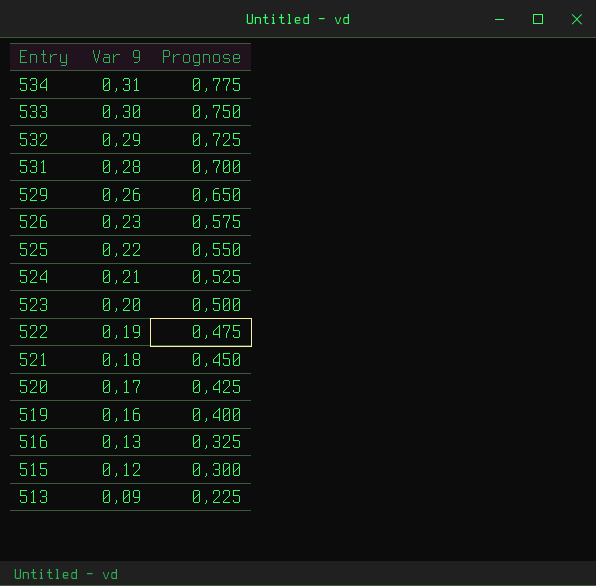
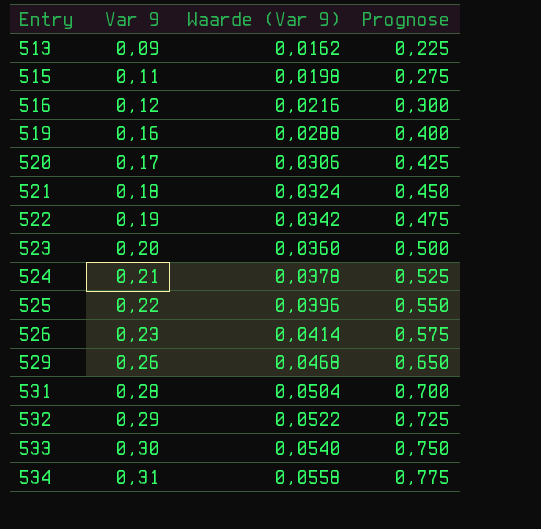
row order: Entry descending -> Entry ascending
column Waarde (Var 9) | formula: none -> [Var 9] * 0,18
515 | Var 9: 0,12 -> 0,11
515 | Prognose: 0,300 -> 0,275
516 | Var 9: 0,13 -> 0,12
516 | Prognose: 0,325 -> 0,300

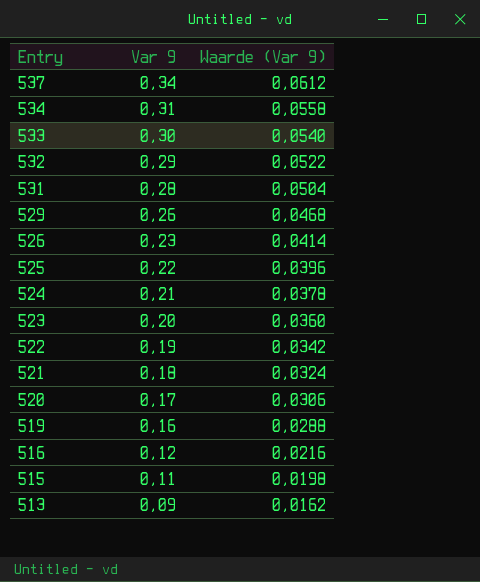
row order: Entry ascending -> Entry descending
column Prognose | formula: [Var 9] * 2,5 -> none
row 537: none -> 0,34 | 0,0612

